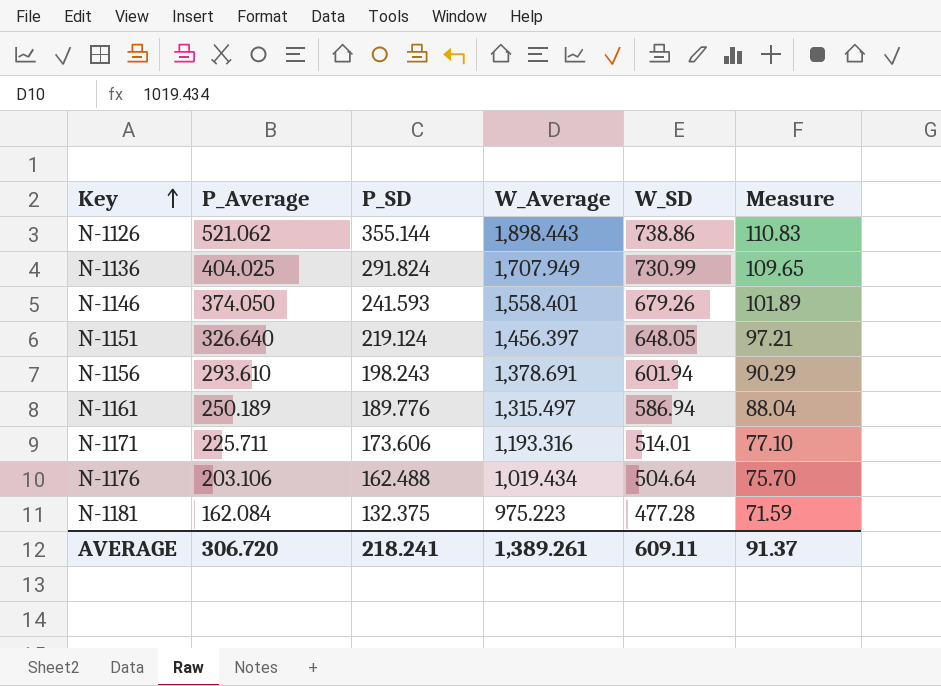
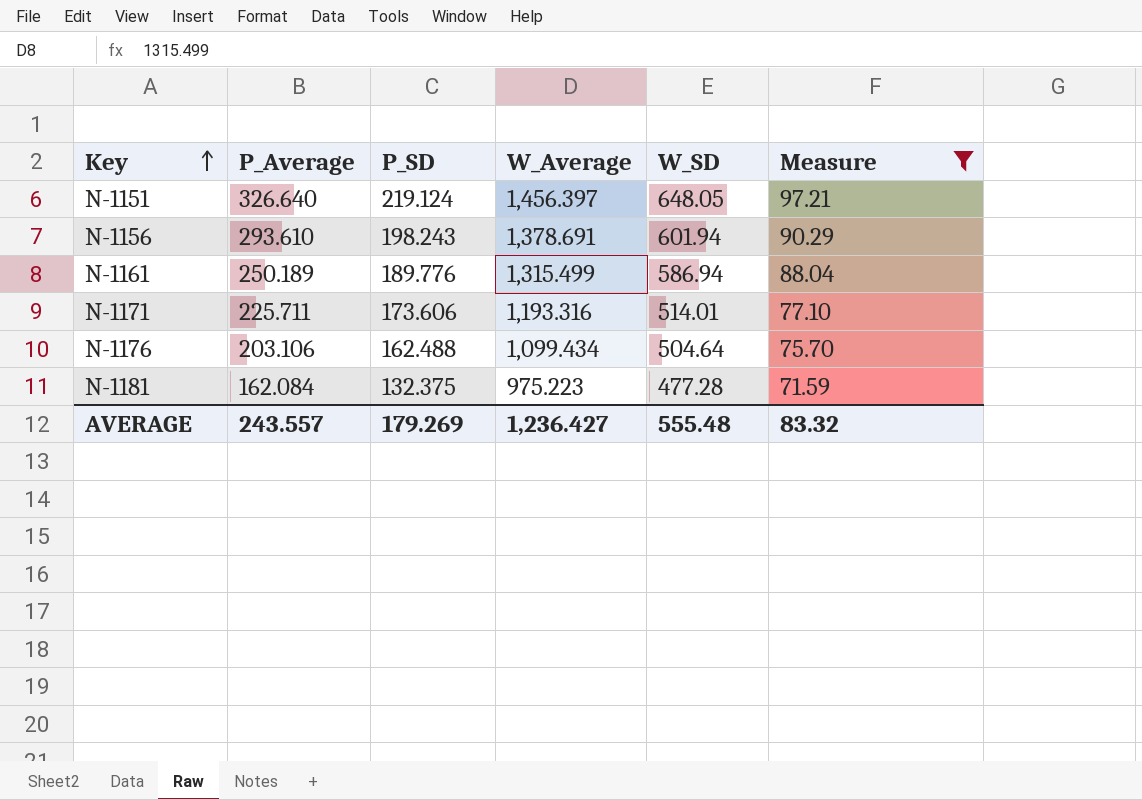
filter: none -> Measure <= 97.21
N-1161 | W_Average: 1,315.497 -> 1,315.499
N-1176 | W_Average: 1,019.434 -> 1,099.434
AVERAGE | P_Average: 306.720 -> 243.557
AVERAGE | P_SD: 218.241 -> 179.269
AVERAGE | W_Average: 1,389.261 -> 1,236.427
AVERAGE | W_SD: 609.11 -> 555.48
AVERAGE | Measure: 91.37 -> 83.32

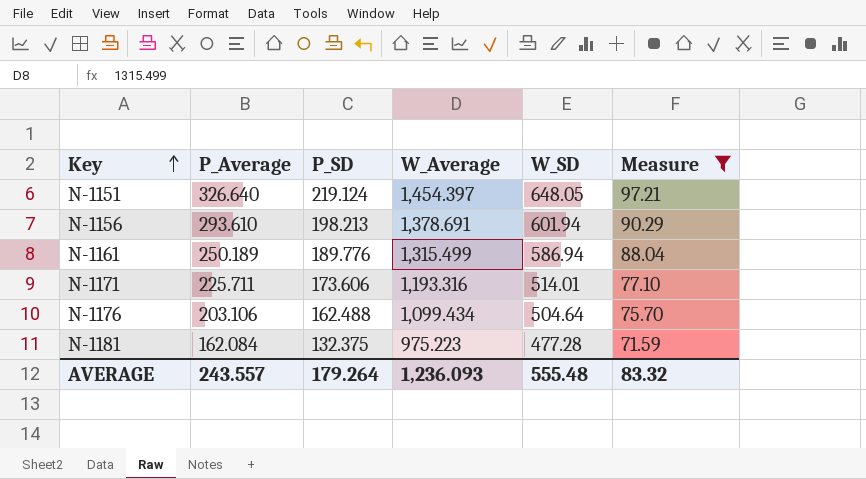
N-1151 | W_Average: 1,456.397 -> 1,454.397
N-1156 | P_SD: 198.243 -> 198.213
AVERAGE | P_SD: 179.269 -> 179.264
AVERAGE | W_Average: 1,236.427 -> 1,236.093

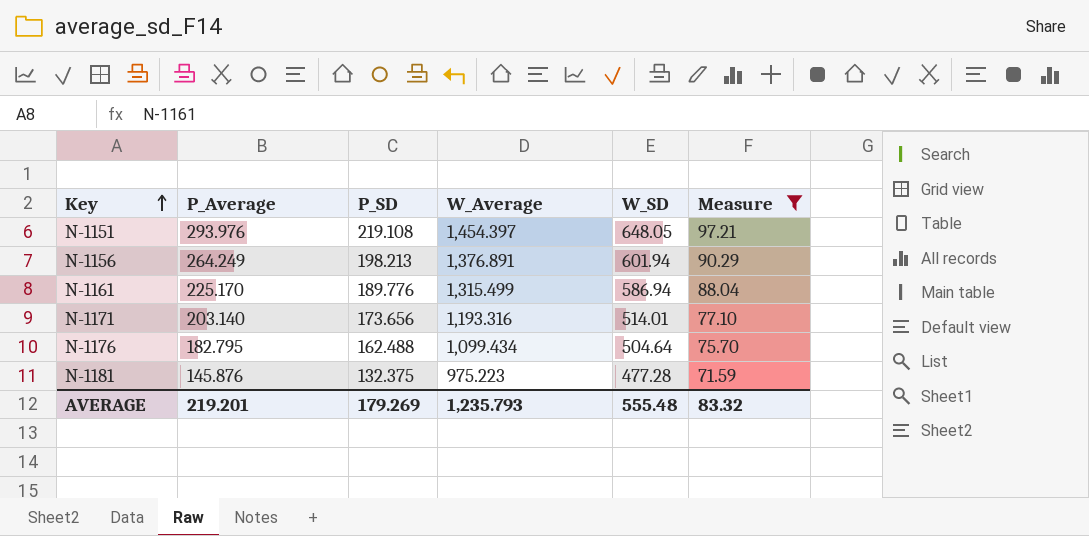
N-1151 | P_Average: 326.640 -> 293.976
N-1151 | P_SD: 219.124 -> 219.108
N-1156 | P_Average: 293.610 -> 264.249
N-1156 | W_Average: 1,378.691 -> 1,376.891
N-1161 | P_Average: 250.189 -> 225.170
N-1171 | P_Average: 225.711 -> 203.140
N-1171 | P_SD: 173.606 -> 173.656
N-1176 | P_Average: 203.106 -> 182.795
N-1181 | P_Average: 162.084 -> 145.876
AVERAGE | P_Average: 243.557 -> 219.201
AVERAGE | P_SD: 179.264 -> 179.269
AVERAGE | W_Average: 1,236.093 -> 1,235.793

